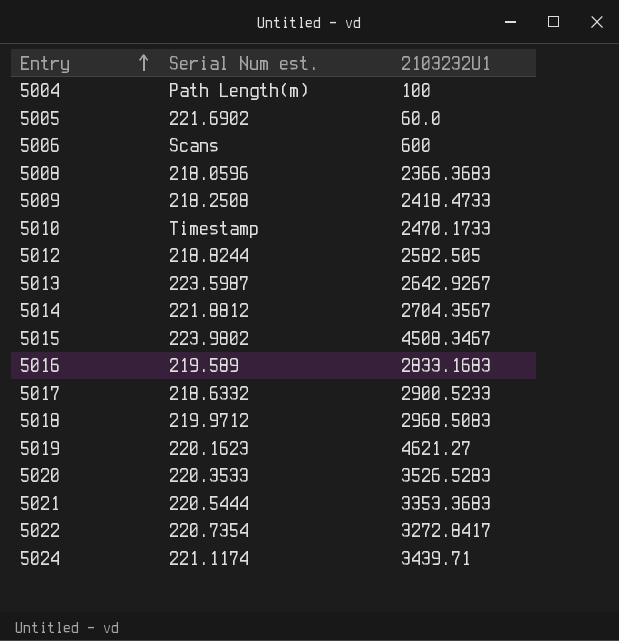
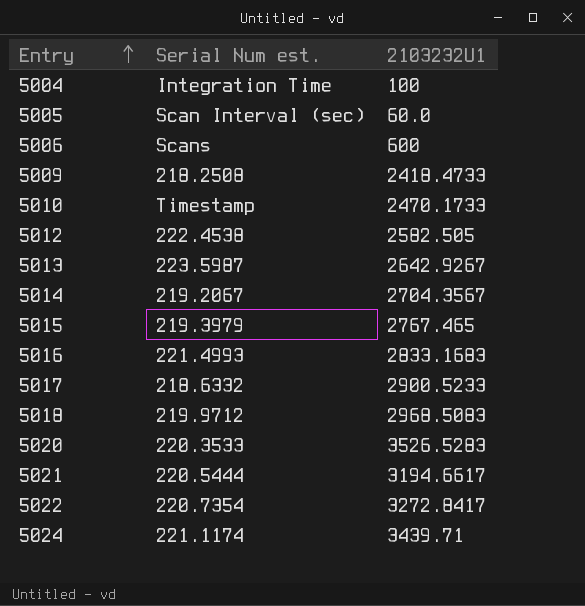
row 5008: 218.0596 | 2366.3683 -> none
row 5019: 220.1623 | 4621.27 -> none
5004 | Serial Num est.: Path Length(m) -> Integration Time
5005 | Serial Num est.: 221.6902 -> Scan Interval (sec)
5012 | Serial Num est.: 218.8244 -> 222.4538
5014 | Serial Num est.: 221.8812 -> 219.2067
5015 | Serial Num est.: 223.9802 -> 219.3979
5015 | 2103232U1: 4508.3467 -> 2767.465
5016 | Serial Num est.: 219.589 -> 221.4993
5021 | 2103232U1: 3353.3683 -> 3194.6617

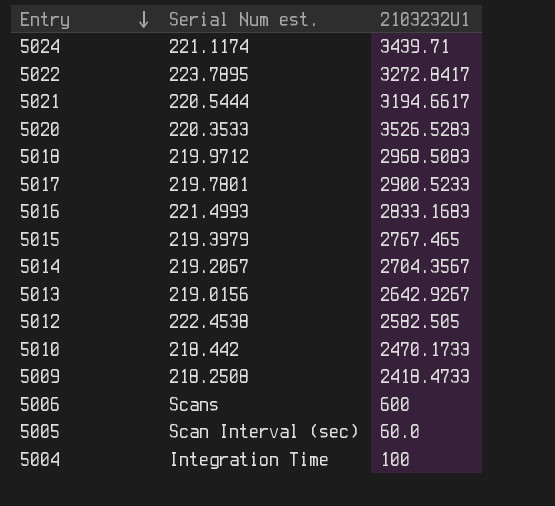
row order: Entry ascending -> Entry descending
5022 | Serial Num est.: 220.7354 -> 223.7895
5017 | Serial Num est.: 218.6332 -> 219.7801
5013 | Serial Num est.: 223.5987 -> 219.0156
5010 | Serial Num est.: Timestamp -> 218.442

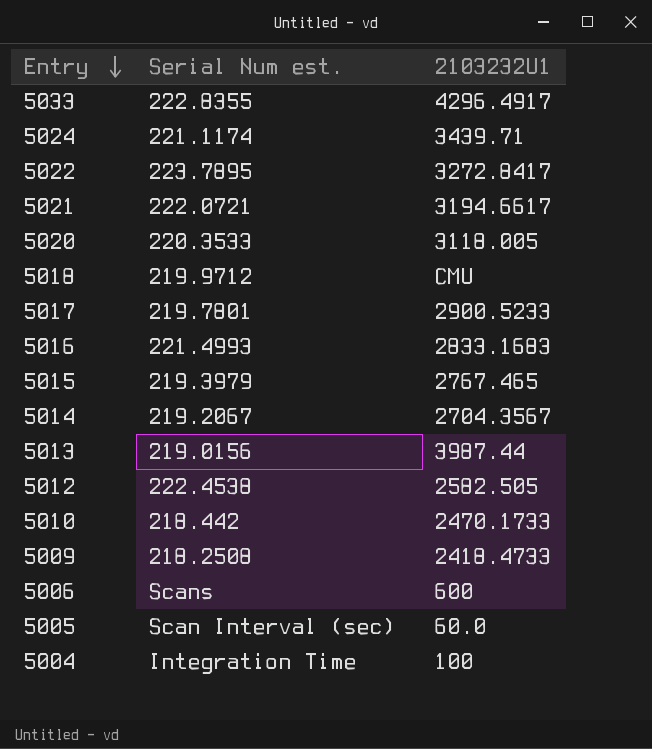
row 5033: none -> 222.8355 | 4296.4917
5021 | Serial Num est.: 220.5444 -> 222.0721
5020 | 2103232U1: 3526.5283 -> 3118.005
5018 | 2103232U1: 2968.5083 -> CMU
5013 | 2103232U1: 2642.9267 -> 3987.44

